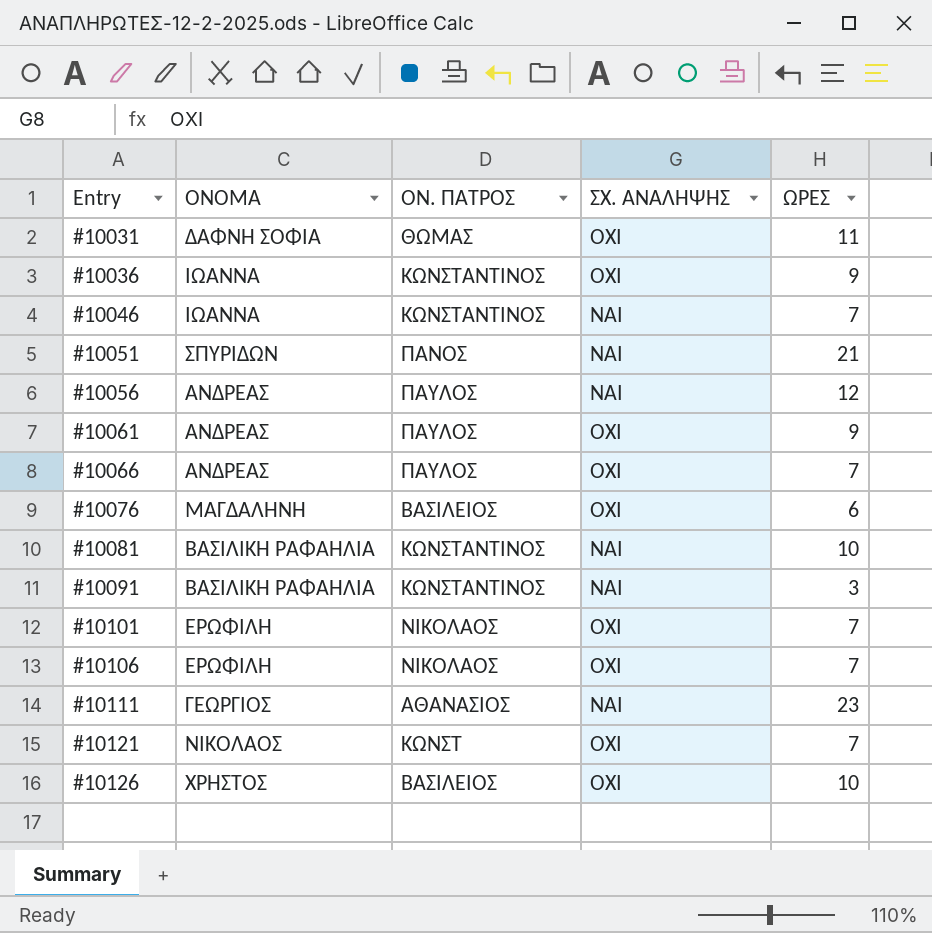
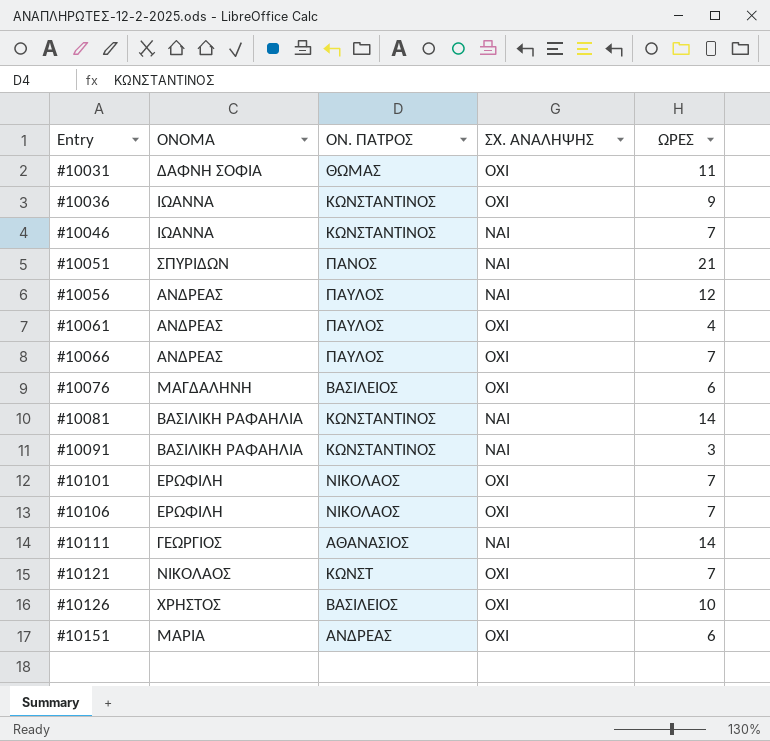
#10061 | ΩΡΕΣ: 9 -> 4
#10081 | ΩΡΕΣ: 10 -> 14
#10111 | ΩΡΕΣ: 23 -> 14
row #10151: none -> ΜΑΡΙΑ | ΑΝΔΡΕΑΣ | OXI | 6

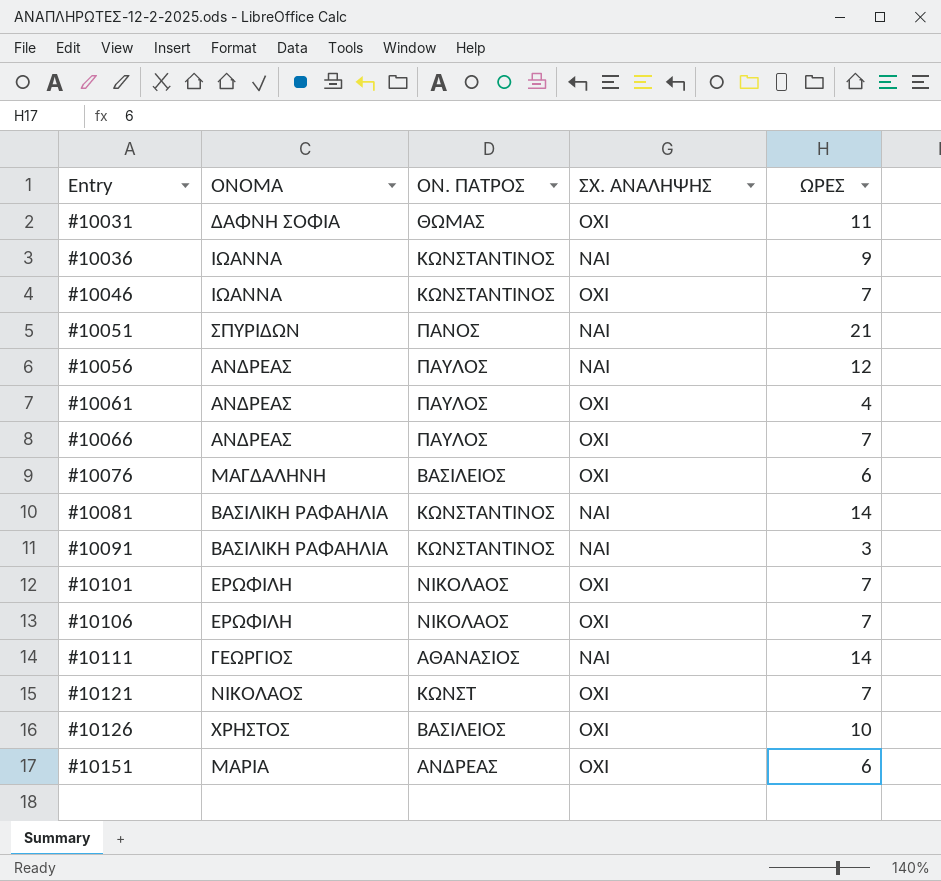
#10036 | ΣΧ. ΑΝΑΛΗΨΗΣ: OXI -> NAI
#10046 | ΣΧ. ΑΝΑΛΗΨΗΣ: NAI -> OXI

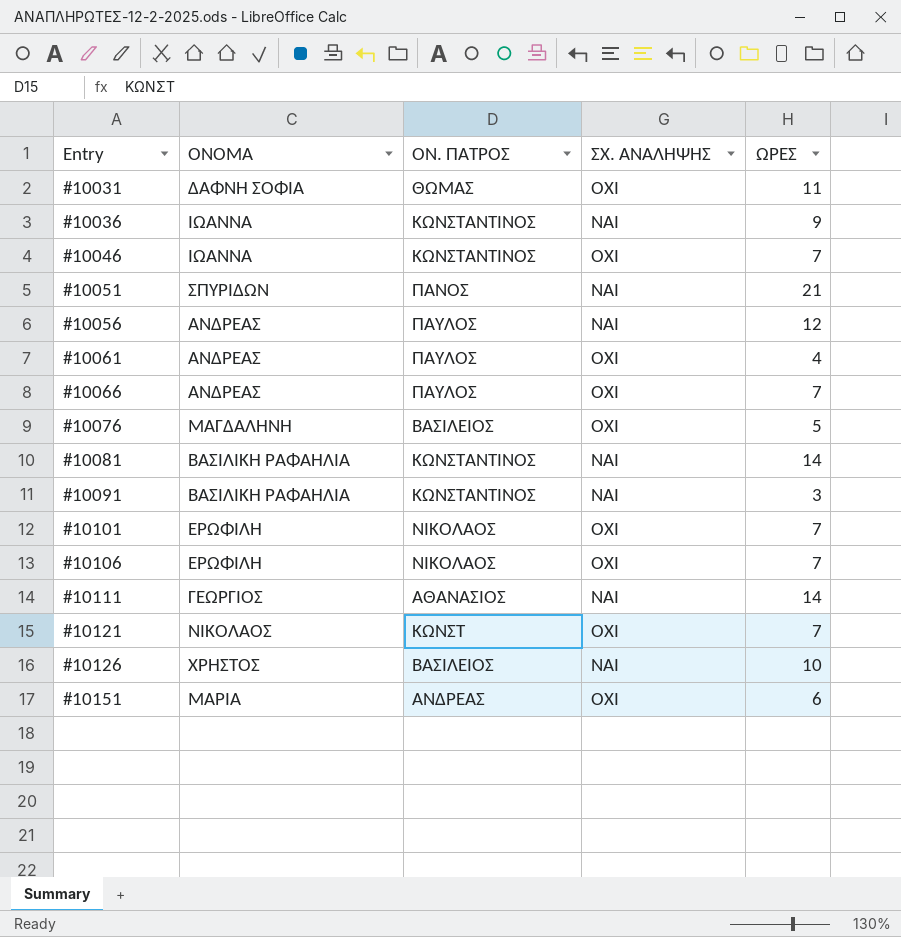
#10076 | ΩΡΕΣ: 6 -> 5
#10126 | ΣΧ. ΑΝΑΛΗΨΗΣ: OXI -> NAI

